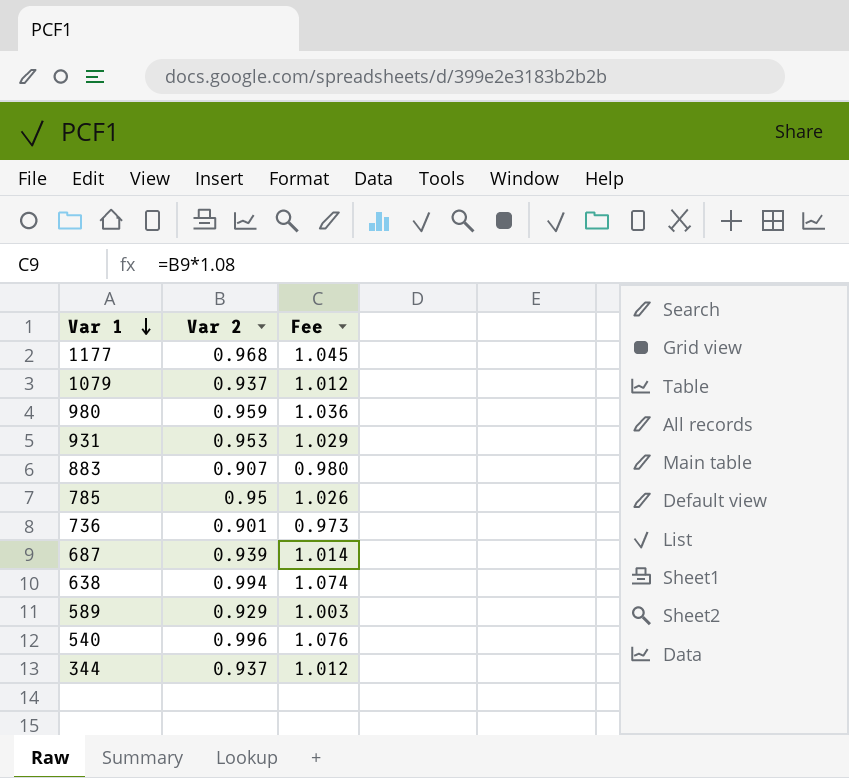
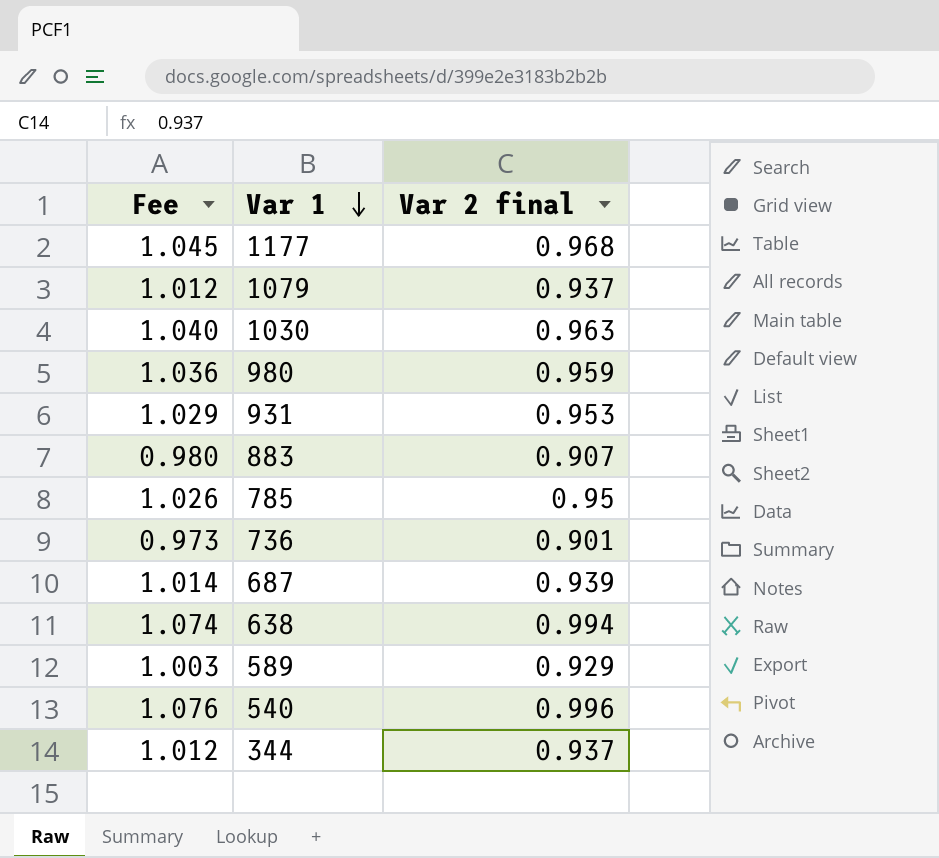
column Fee | position: 3 -> 1
column name: Var 2 -> Var 2 final
row 1030: none -> 1.040 | 0.963

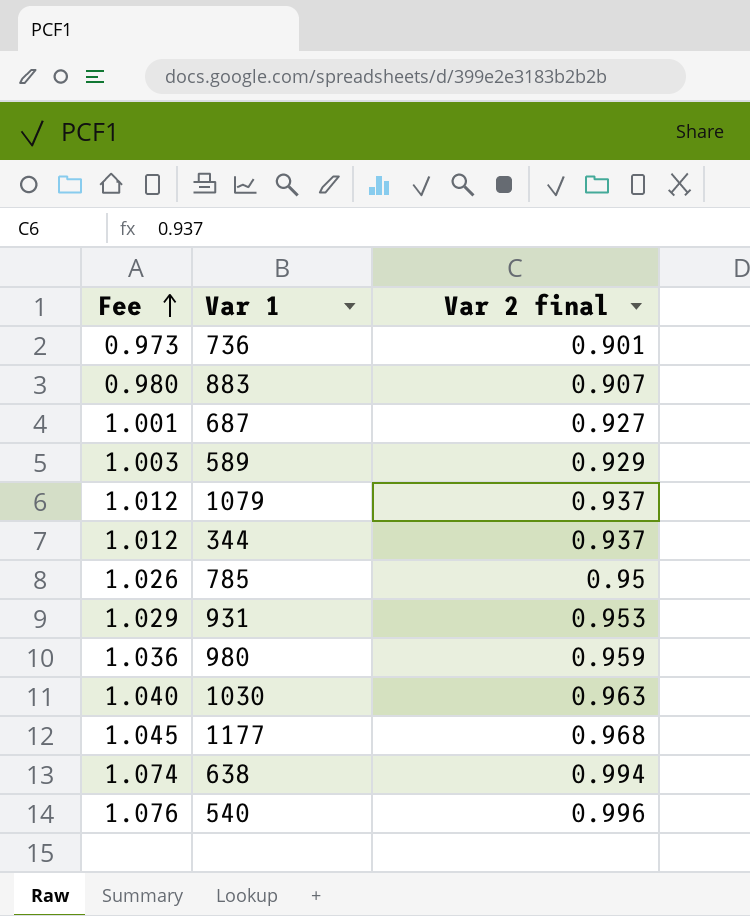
row order: Var 1 descending -> Fee ascending
687 | Fee: 1.014 -> 1.001
687 | Var 2 final: 0.939 -> 0.927

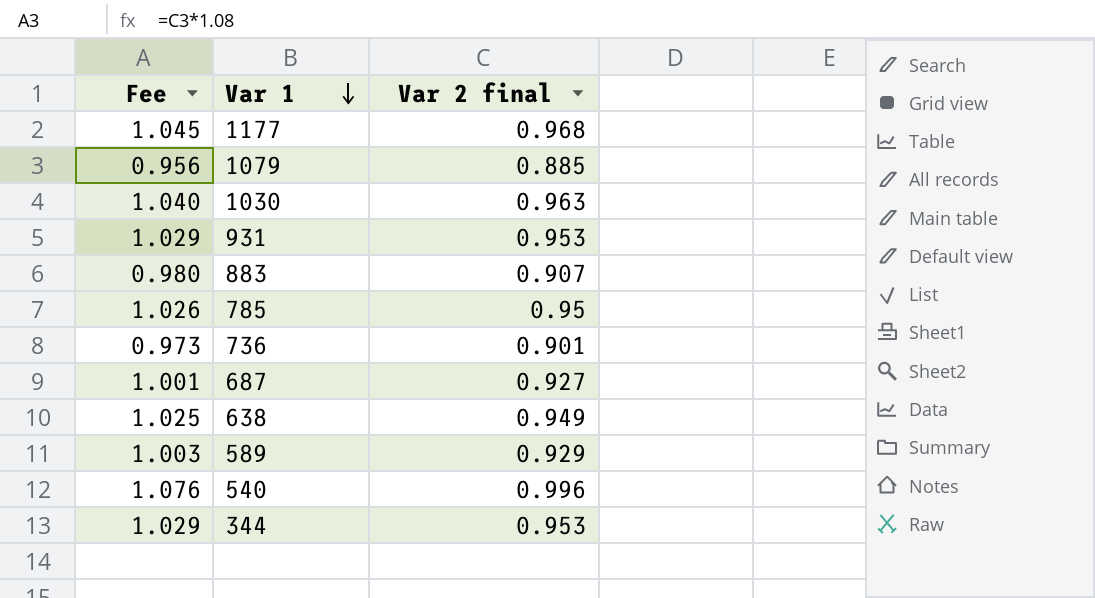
row order: Fee ascending -> Var 1 descending
row 980: 1.036 | 0.959 -> none
1079 | Fee: 1.012 -> 0.956
1079 | Var 2 final: 0.937 -> 0.885
638 | Fee: 1.074 -> 1.025
638 | Var 2 final: 0.994 -> 0.949
344 | Fee: 1.012 -> 1.029
344 | Var 2 final: 0.937 -> 0.953

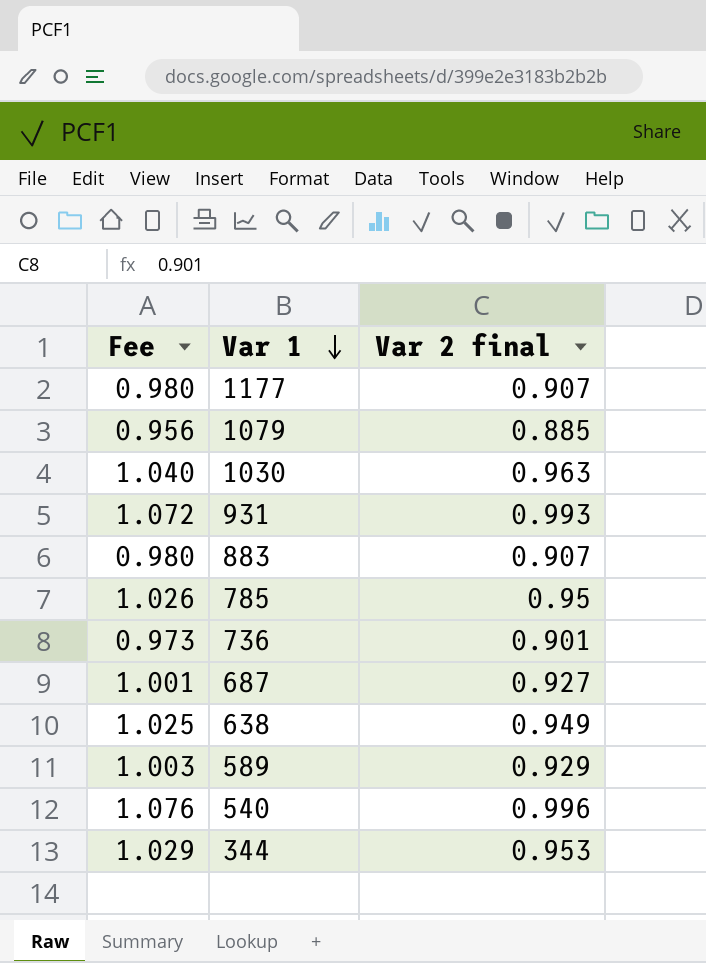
1177 | Fee: 1.045 -> 0.980
1177 | Var 2 final: 0.968 -> 0.907
931 | Fee: 1.029 -> 1.072
931 | Var 2 final: 0.953 -> 0.993

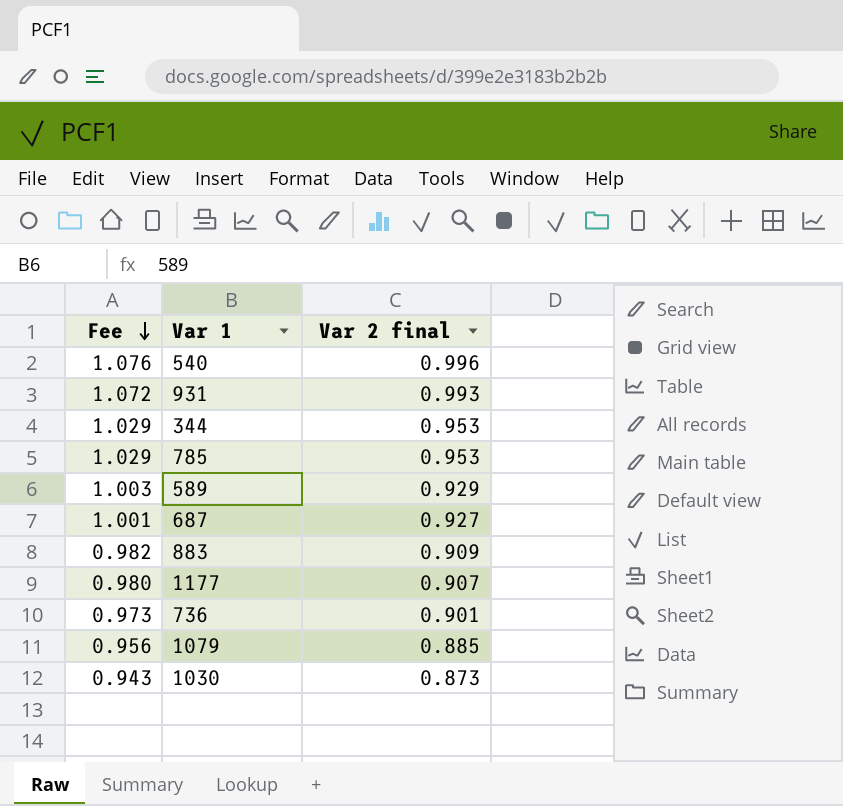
row order: Var 1 descending -> Fee descending
row 638: 1.025 | 0.949 -> none
785 | Fee: 1.026 -> 1.029
785 | Var 2 final: 0.95 -> 0.953
883 | Fee: 0.980 -> 0.982
883 | Var 2 final: 0.907 -> 0.909
1030 | Fee: 1.040 -> 0.943
1030 | Var 2 final: 0.963 -> 0.873

